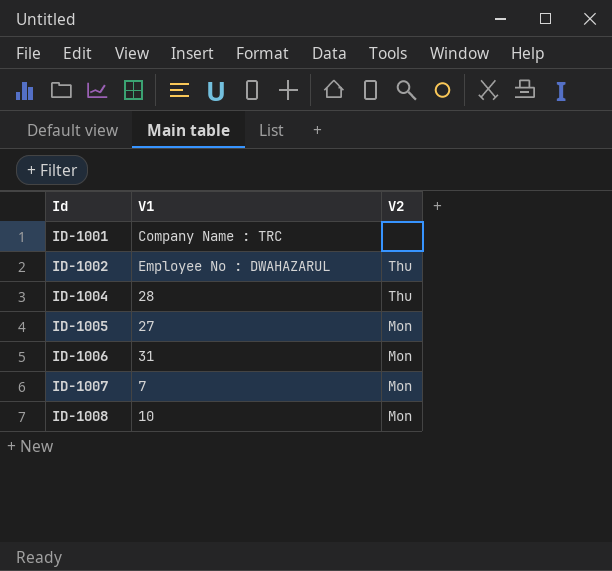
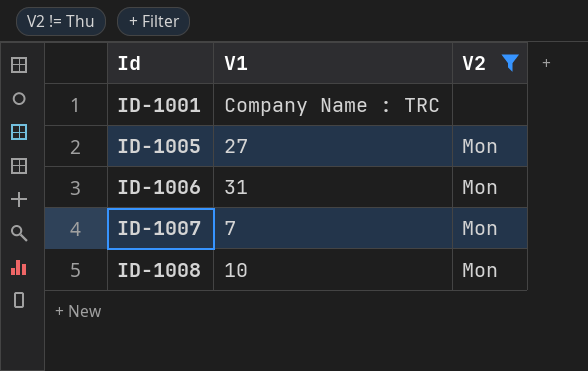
filter: none -> V2 != Thu

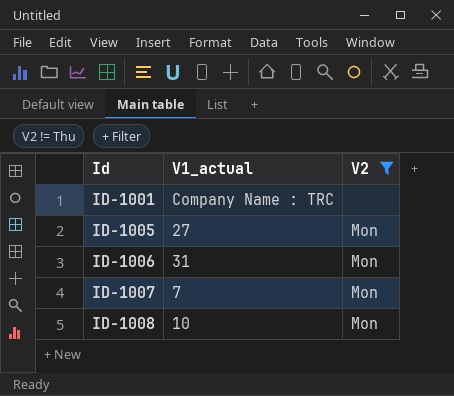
column name: V1 -> V1_actual

